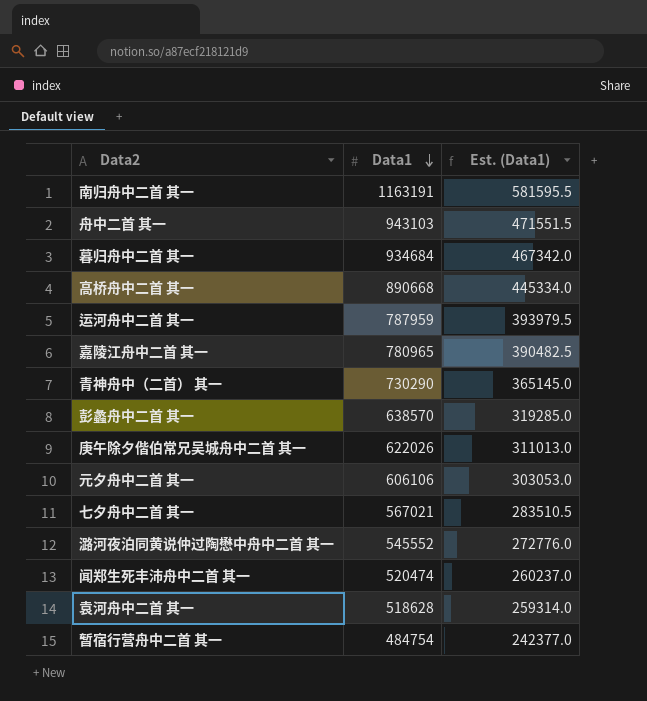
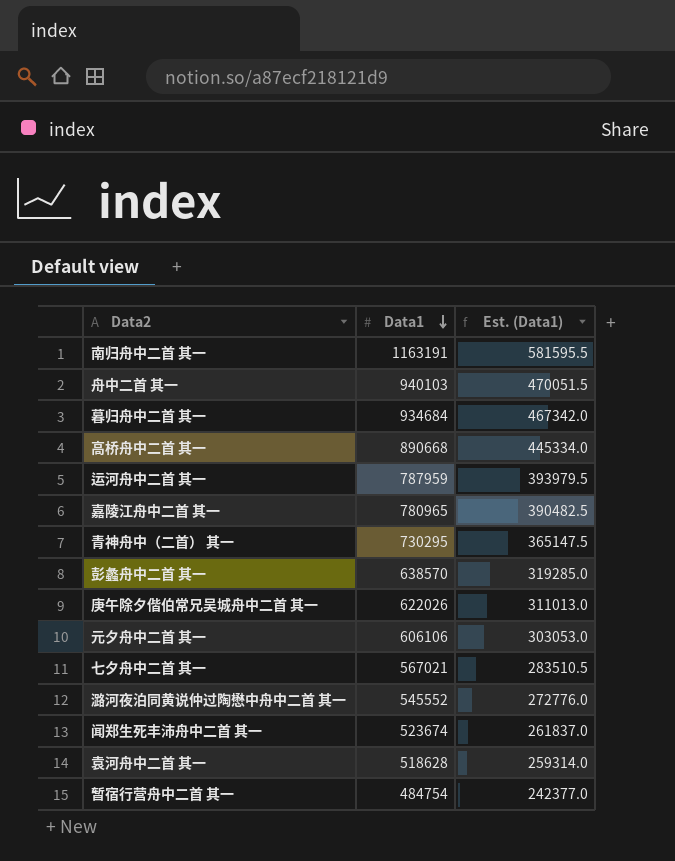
舟中二首 其一 | Data1: 943103 -> 940103
舟中二首 其一 | Est. (Data1): 471551.5 -> 470051.5
青神舟中（二首） 其一 | Data1: 730290 -> 730295
青神舟中（二首） 其一 | Est. (Data1): 365145.0 -> 365147.5
闻郑生死丰沛舟中二首 其一 | Data1: 520474 -> 523674
闻郑生死丰沛舟中二首 其一 | Est. (Data1): 260237.0 -> 261837.0

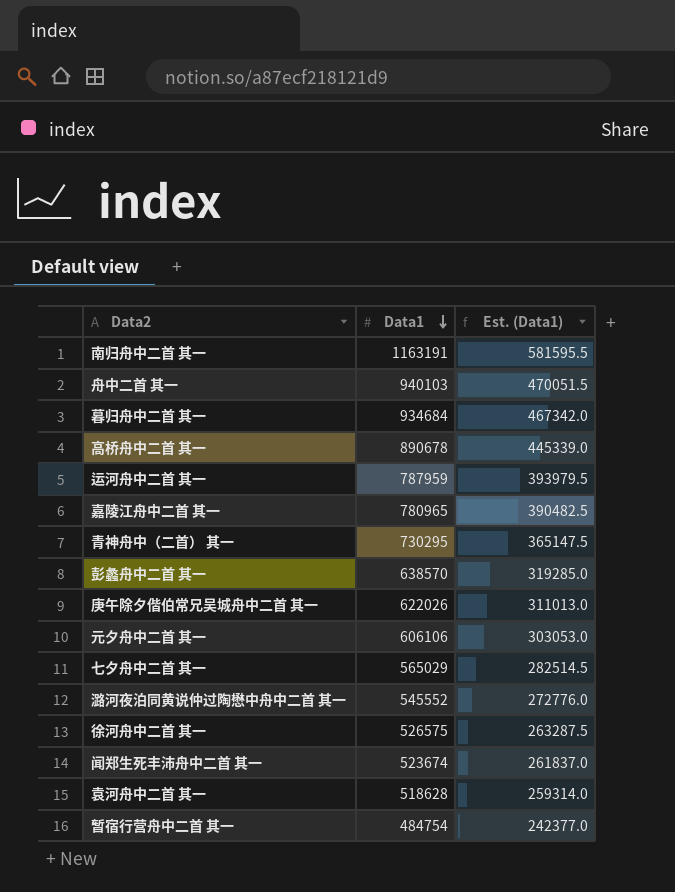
高桥舟中二首 其一 | Data1: 890668 -> 890678
高桥舟中二首 其一 | Est. (Data1): 445334.0 -> 445339.0
七夕舟中二首 其一 | Data1: 567021 -> 565029
七夕舟中二首 其一 | Est. (Data1): 283510.5 -> 282514.5
row 徐河舟中二首 其一: none -> 526575 | 263287.5

